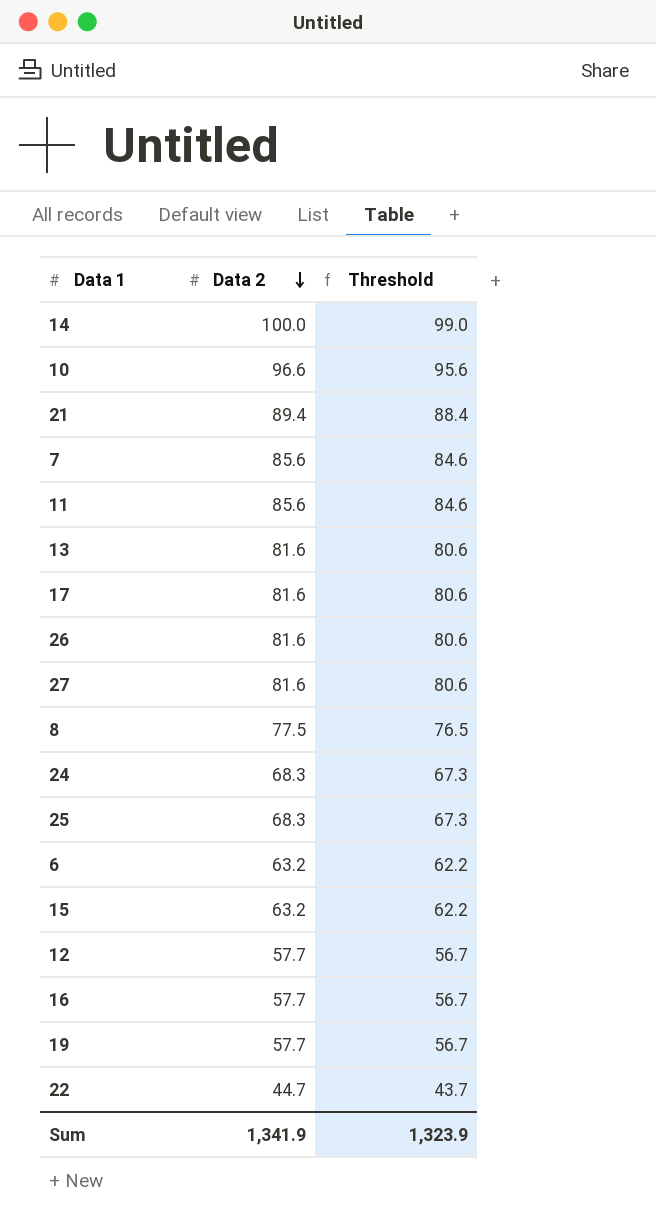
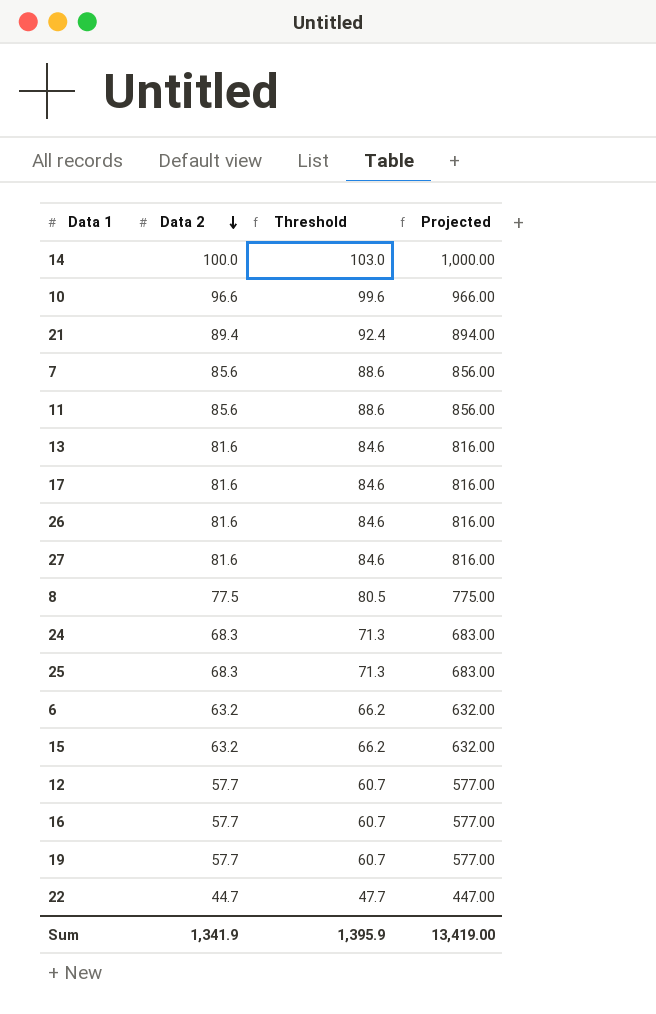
column Threshold | formula: [Data 2] - 1 -> [Data 2] + 3
column Projected | formula: none -> [Data 2] * 10
Sum | Threshold: 1,323.9 -> 1,395.9

